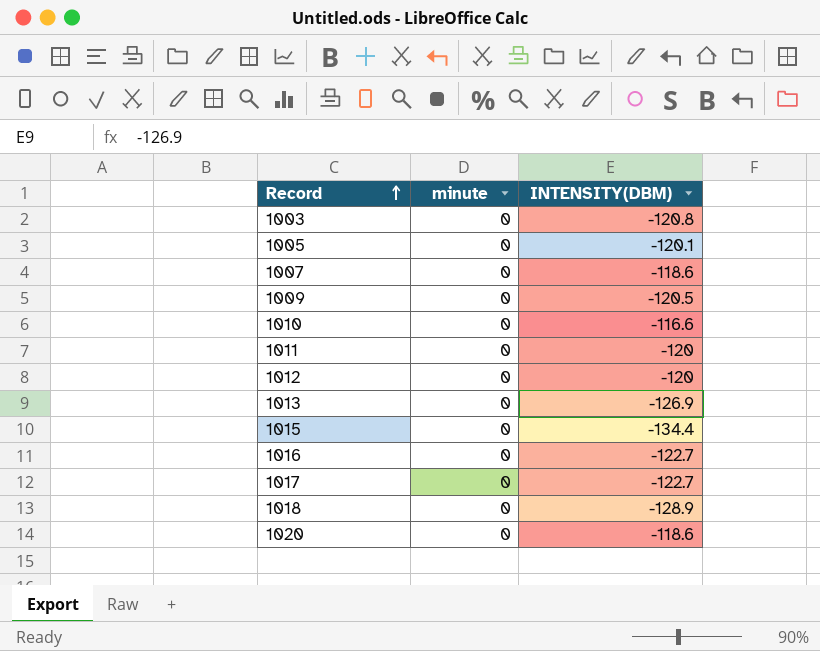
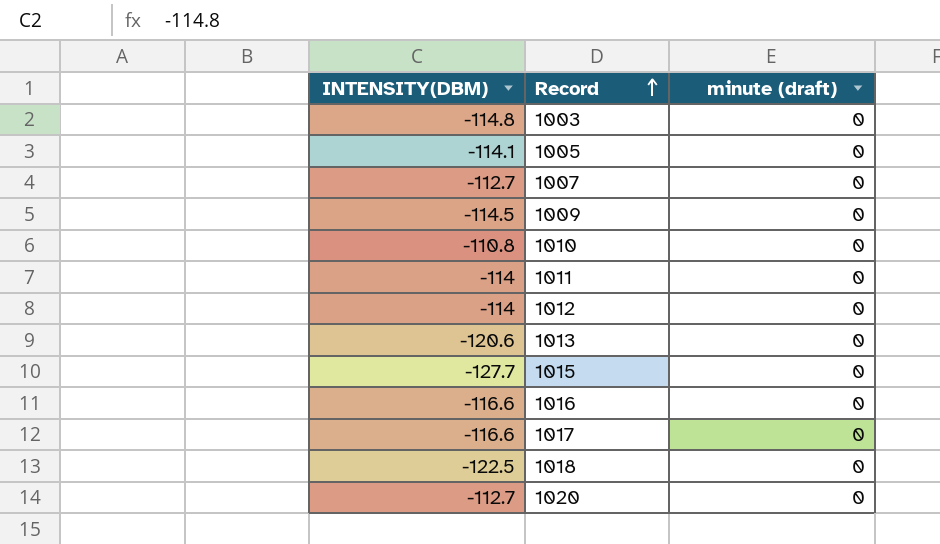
column INTENSITY(DBM) | position: 3 -> 1
column name: minute -> minute (draft)
1003 | INTENSITY(DBM): -120.8 -> -114.8
1005 | INTENSITY(DBM): -120.1 -> -114.1
1007 | INTENSITY(DBM): -118.6 -> -112.7
1009 | INTENSITY(DBM): -120.5 -> -114.5
1010 | INTENSITY(DBM): -116.6 -> -110.8
1011 | INTENSITY(DBM): -120 -> -114
1012 | INTENSITY(DBM): -120 -> -114
1013 | INTENSITY(DBM): -126.9 -> -120.6
1015 | INTENSITY(DBM): -134.4 -> -127.7
1016 | INTENSITY(DBM): -122.7 -> -116.6
1017 | INTENSITY(DBM): -122.7 -> -116.6
1018 | INTENSITY(DBM): -128.9 -> -122.5
1020 | INTENSITY(DBM): -118.6 -> -112.7

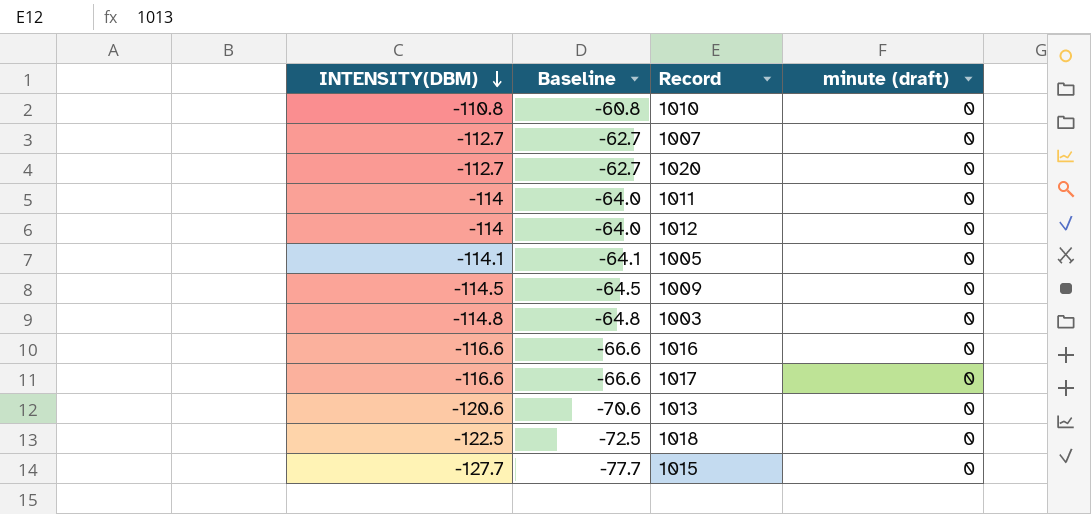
row order: Record ascending -> INTENSITY(DBM) descending
column Baseline | formula: none -> [INTENSITY(DBM)] + 50

